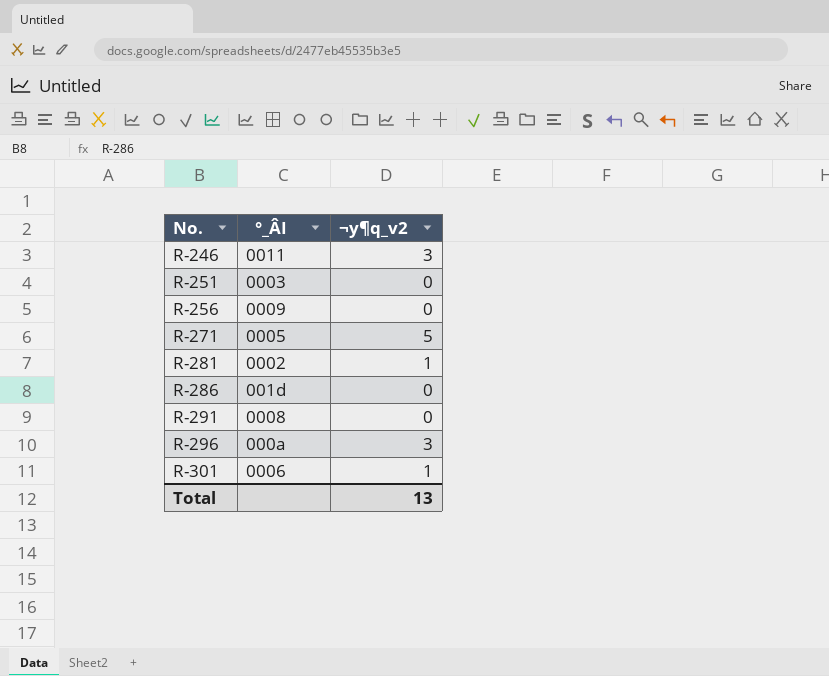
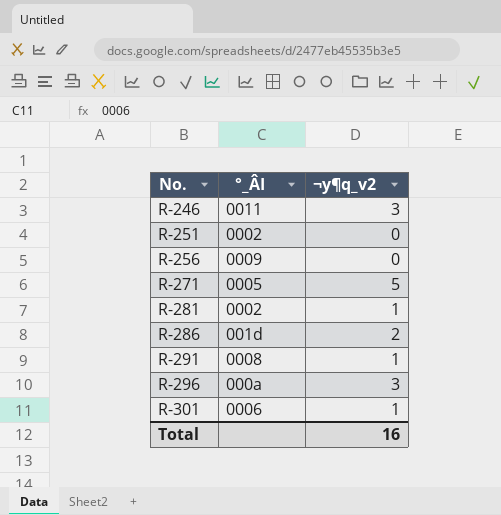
R-251 | °_ÂI: 0003 -> 0002
R-286 | ¬y¶q_v2: 0 -> 2
R-291 | ¬y¶q_v2: 0 -> 1
Total | ¬y¶q_v2: 13 -> 16

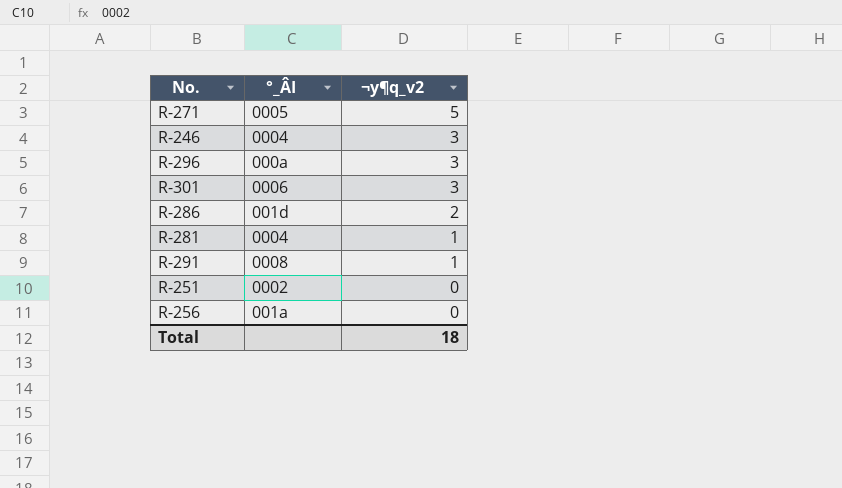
row order: No. ascending -> ¬y¶q_v2 descending
R-246 | °_ÂI: 0011 -> 0004
R-301 | ¬y¶q_v2: 1 -> 3
R-281 | °_ÂI: 0002 -> 0004
R-256 | °_ÂI: 0009 -> 001a
Total | ¬y¶q_v2: 16 -> 18

